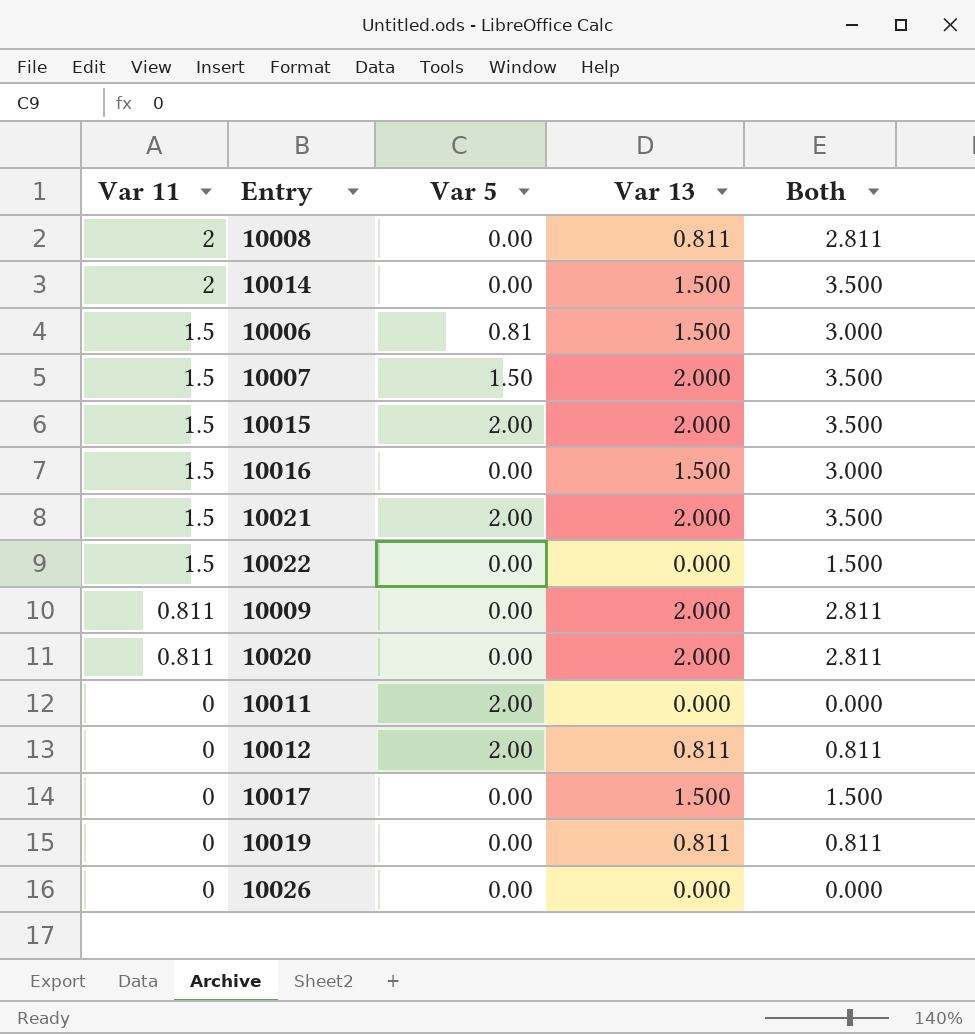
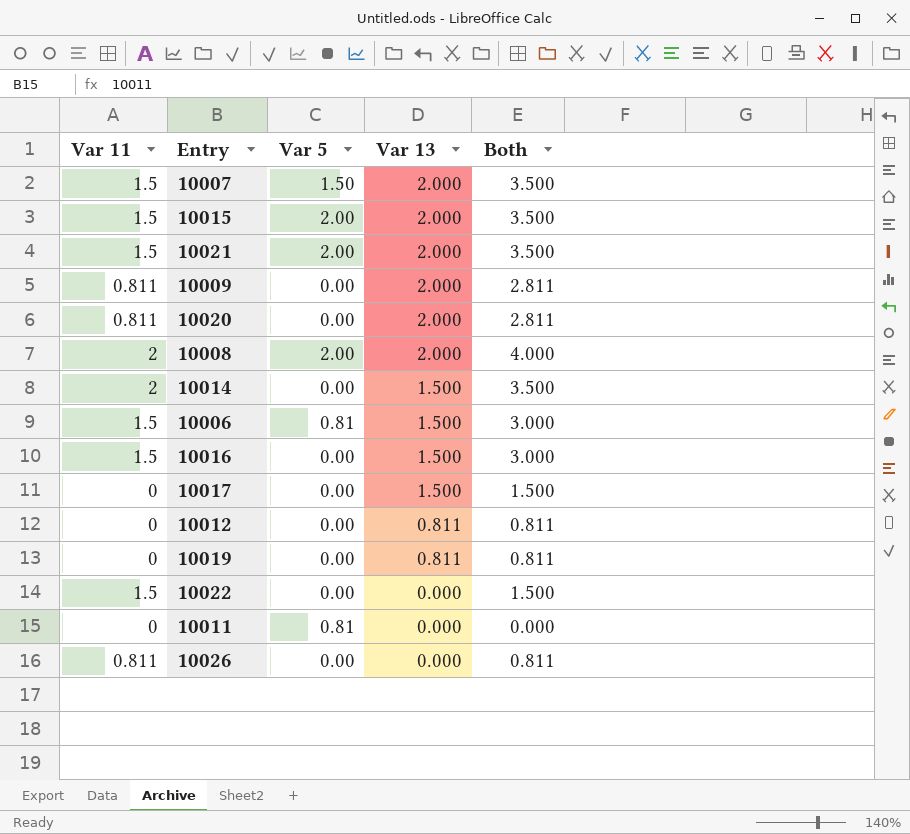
row order: Var 11 descending -> Var 13 descending
10008 | Var 5: 0.00 -> 2.00
10008 | Var 13: 0.811 -> 2.000
10008 | Both: 2.811 -> 4.000
10012 | Var 5: 2.00 -> 0.00
10011 | Var 5: 2.00 -> 0.81
10026 | Var 11: 0 -> 0.811
10026 | Both: 0.000 -> 0.811

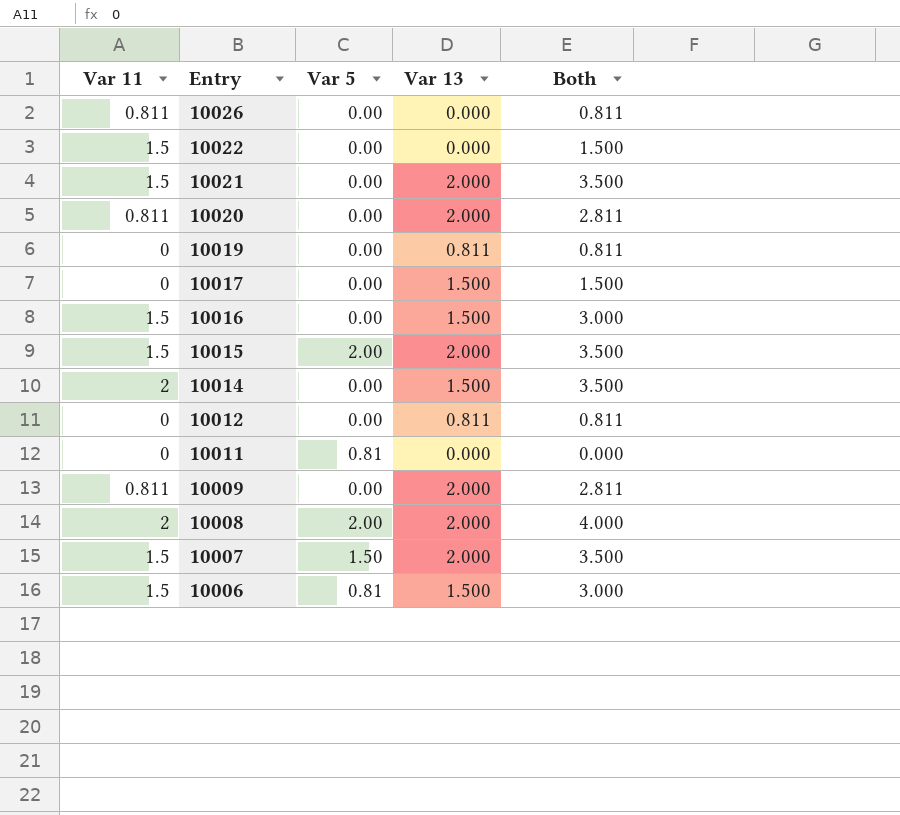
row order: Var 13 descending -> Entry descending
10021 | Var 5: 2.00 -> 0.00

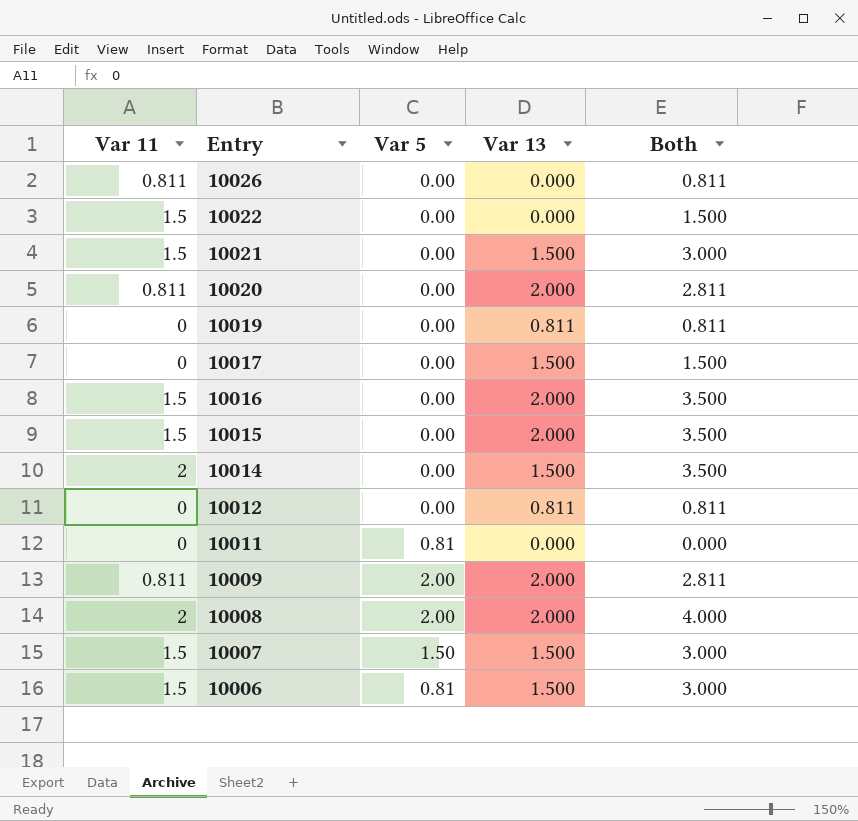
10021 | Var 13: 2.000 -> 1.500
10021 | Both: 3.500 -> 3.000
10016 | Var 13: 1.500 -> 2.000
10016 | Both: 3.000 -> 3.500
10015 | Var 5: 2.00 -> 0.00
10009 | Var 5: 0.00 -> 2.00
10007 | Var 13: 2.000 -> 1.500
10007 | Both: 3.500 -> 3.000

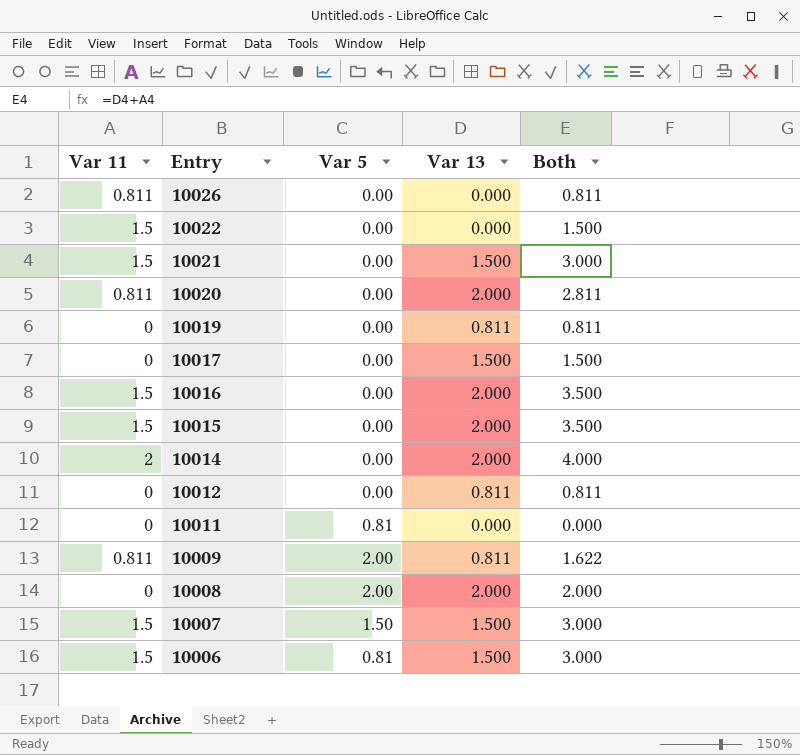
10014 | Var 13: 1.500 -> 2.000
10014 | Both: 3.500 -> 4.000
10009 | Var 13: 2.000 -> 0.811
10009 | Both: 2.811 -> 1.622
10008 | Var 11: 2 -> 0
10008 | Both: 4.000 -> 2.000

